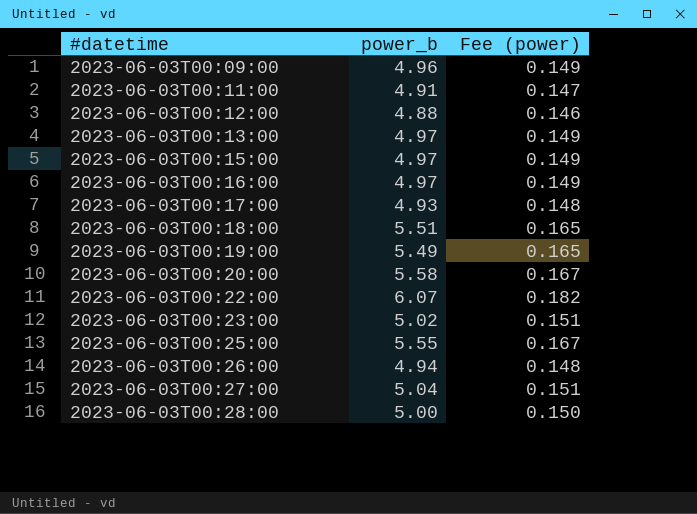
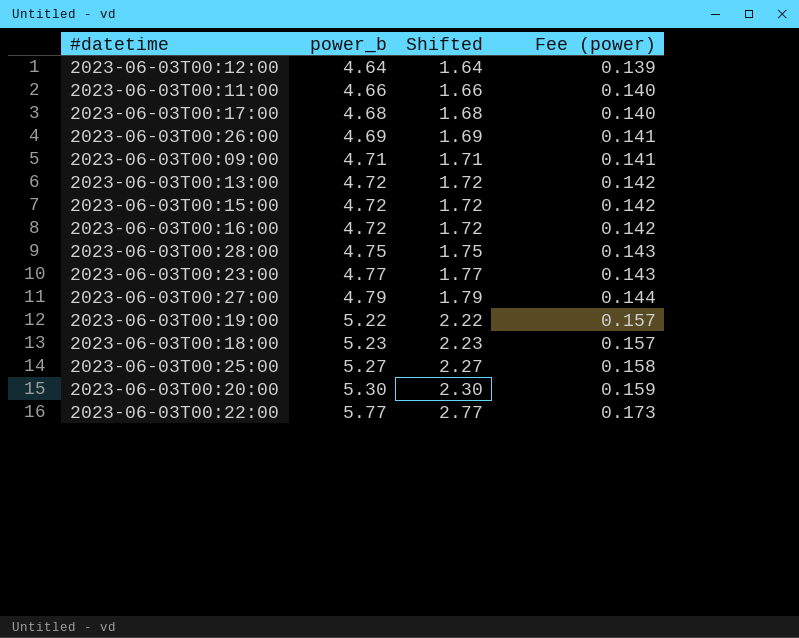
row order: #datetime ascending -> power_b ascending
column Shifted | formula: none -> [power_b] - 3
2023-06-03T00:12:00 | power_b: 4.88 -> 4.64
2023-06-03T00:12:00 | Fee (power): 0.146 -> 0.139
2023-06-03T00:11:00 | power_b: 4.91 -> 4.66
2023-06-03T00:11:00 | Fee (power): 0.147 -> 0.140
2023-06-03T00:17:00 | power_b: 4.93 -> 4.68
2023-06-03T00:17:00 | Fee (power): 0.148 -> 0.140
2023-06-03T00:26:00 | power_b: 4.94 -> 4.69
2023-06-03T00:26:00 | Fee (power): 0.148 -> 0.141
2023-06-03T00:09:00 | power_b: 4.96 -> 4.71
2023-06-03T00:09:00 | Fee (power): 0.149 -> 0.141
2023-06-03T00:13:00 | power_b: 4.97 -> 4.72
2023-06-03T00:13:00 | Fee (power): 0.149 -> 0.142
2023-06-03T00:15:00 | power_b: 4.97 -> 4.72
2023-06-03T00:15:00 | Fee (power): 0.149 -> 0.142
2023-06-03T00:16:00 | power_b: 4.97 -> 4.72
2023-06-03T00:16:00 | Fee (power): 0.149 -> 0.142
2023-06-03T00:28:00 | power_b: 5.00 -> 4.75
2023-06-03T00:28:00 | Fee (power): 0.150 -> 0.143
2023-06-03T00:23:00 | power_b: 5.02 -> 4.77
2023-06-03T00:23:00 | Fee (power): 0.151 -> 0.143
2023-06-03T00:27:00 | power_b: 5.04 -> 4.79
2023-06-03T00:27:00 | Fee (power): 0.151 -> 0.144
2023-06-03T00:19:00 | power_b: 5.49 -> 5.22
2023-06-03T00:19:00 | Fee (power): 0.165 -> 0.157
2023-06-03T00:18:00 | power_b: 5.51 -> 5.23
2023-06-03T00:18:00 | Fee (power): 0.165 -> 0.157
2023-06-03T00:25:00 | power_b: 5.55 -> 5.27
2023-06-03T00:25:00 | Fee (power): 0.167 -> 0.158
2023-06-03T00:20:00 | power_b: 5.58 -> 5.30
2023-06-03T00:20:00 | Fee (power): 0.167 -> 0.159
2023-06-03T00:22:00 | power_b: 6.07 -> 5.77
2023-06-03T00:22:00 | Fee (power): 0.182 -> 0.173

